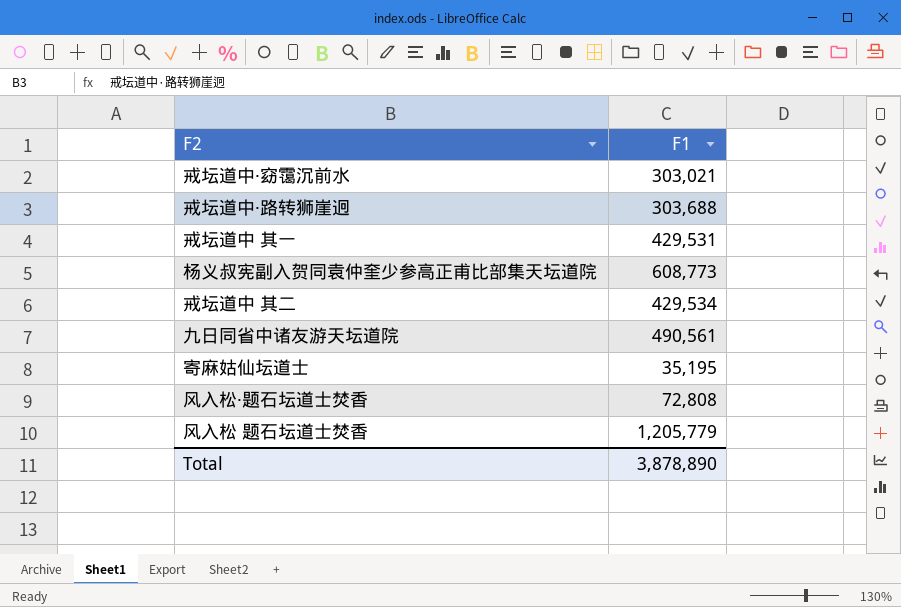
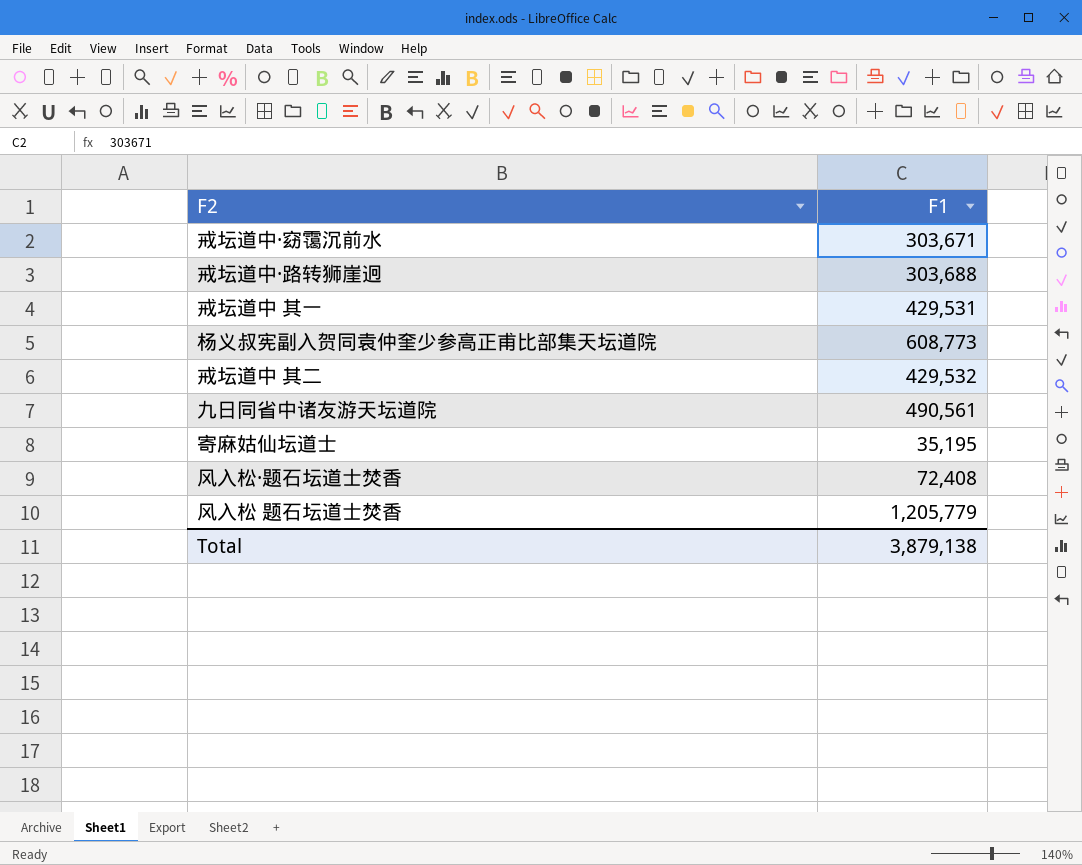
戒坛道中·窈霭沉前水 | F1: 303,021 -> 303,671
戒坛道中 其二 | F1: 429,534 -> 429,532
风入松·题石坛道士焚香 | F1: 72,808 -> 72,408
Total | F1: 3,878,890 -> 3,879,138

